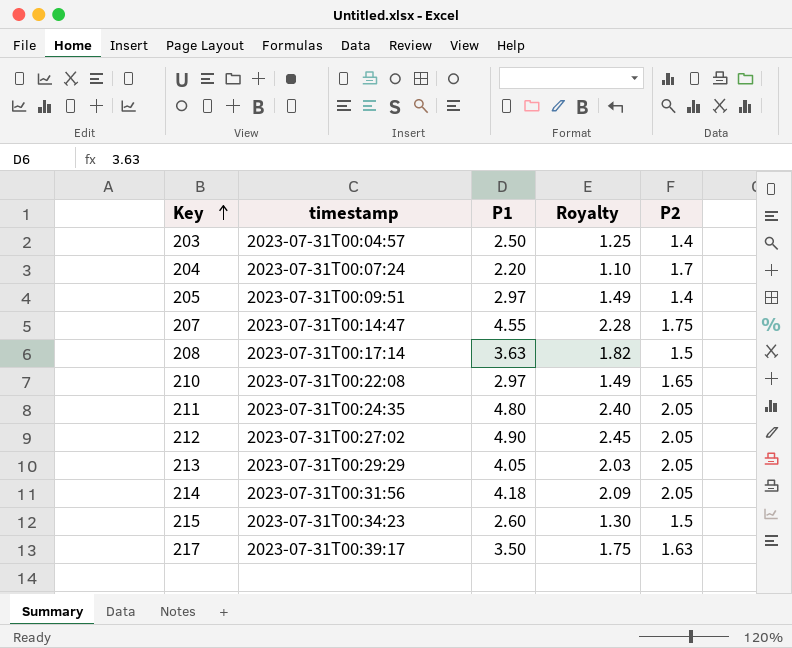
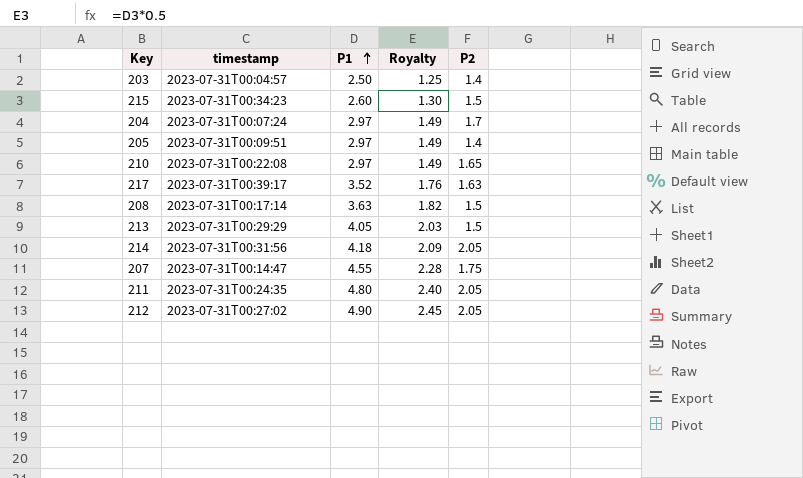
row order: Key ascending -> P1 ascending
204 | P1: 2.20 -> 2.97
204 | Royalty: 1.10 -> 1.49
217 | P1: 3.50 -> 3.52
217 | Royalty: 1.75 -> 1.76
213 | P2: 2.05 -> 1.5

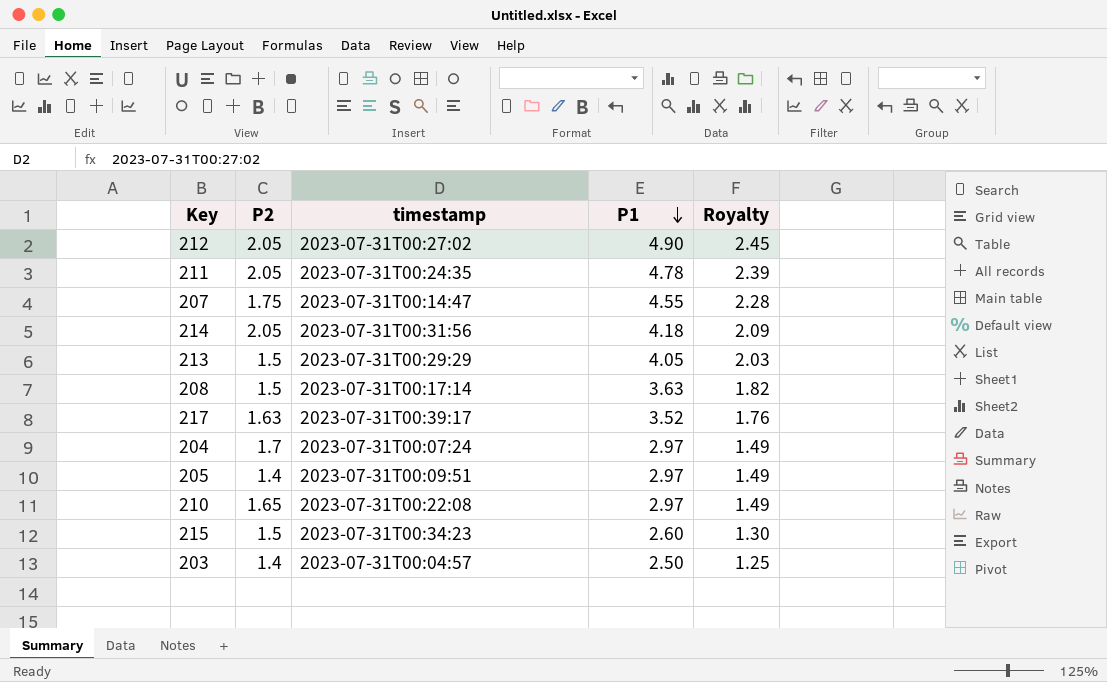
row order: P1 ascending -> P1 descending
column P2 | position: 5 -> 2
211 | P1: 4.80 -> 4.78
211 | Royalty: 2.40 -> 2.39

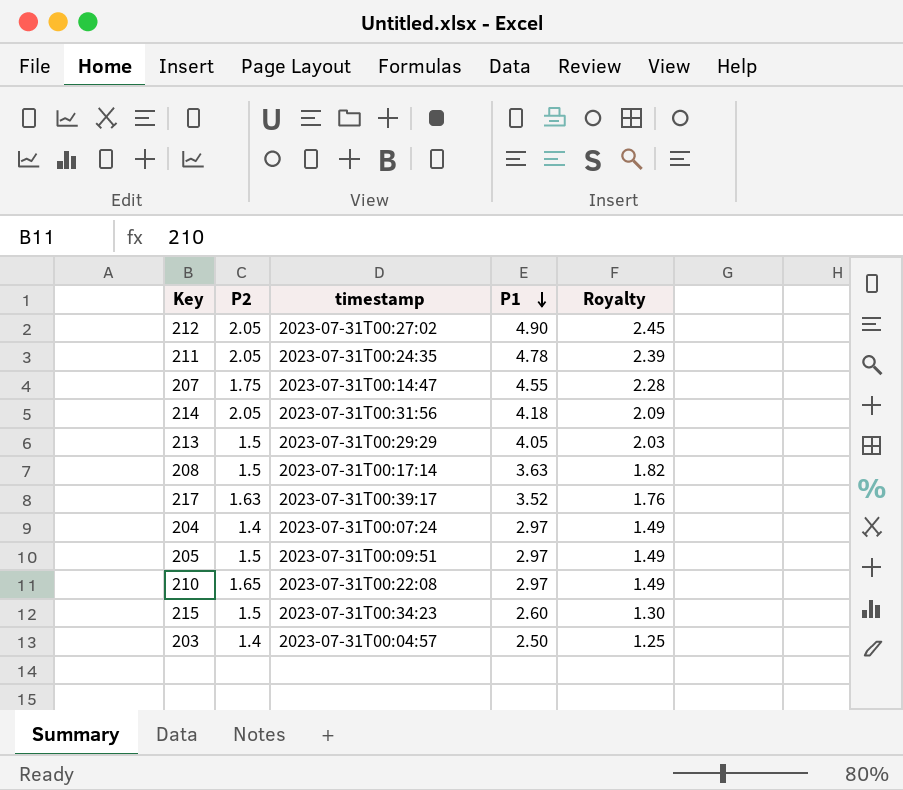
204 | P2: 1.7 -> 1.4
205 | P2: 1.4 -> 1.5

